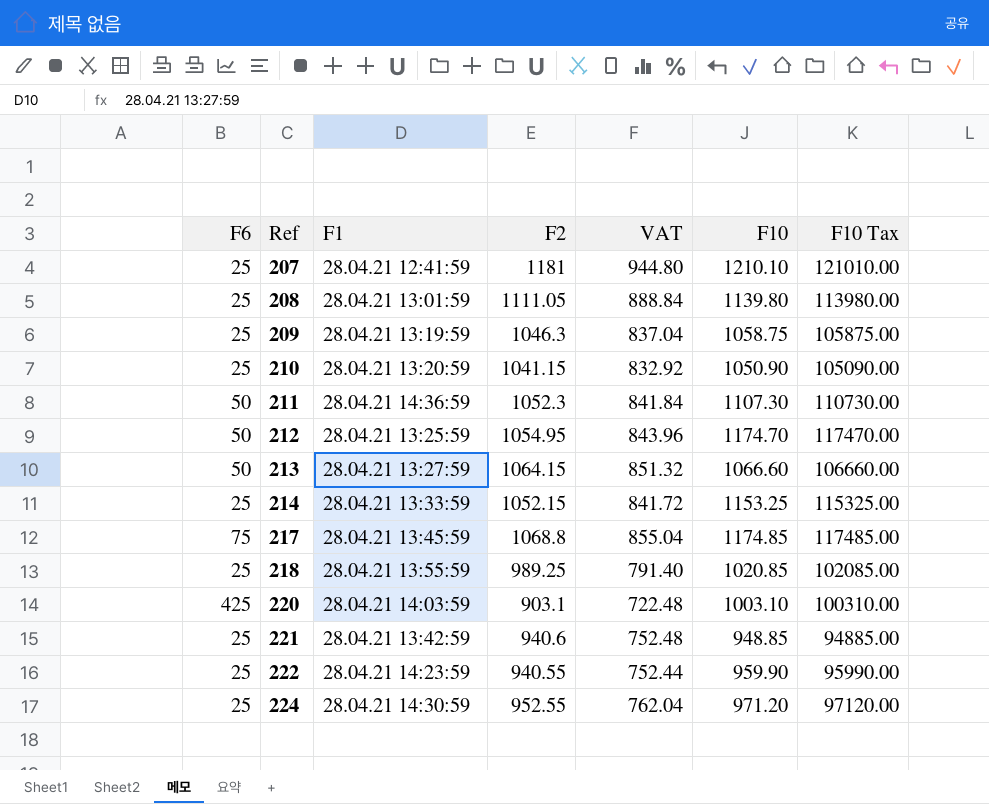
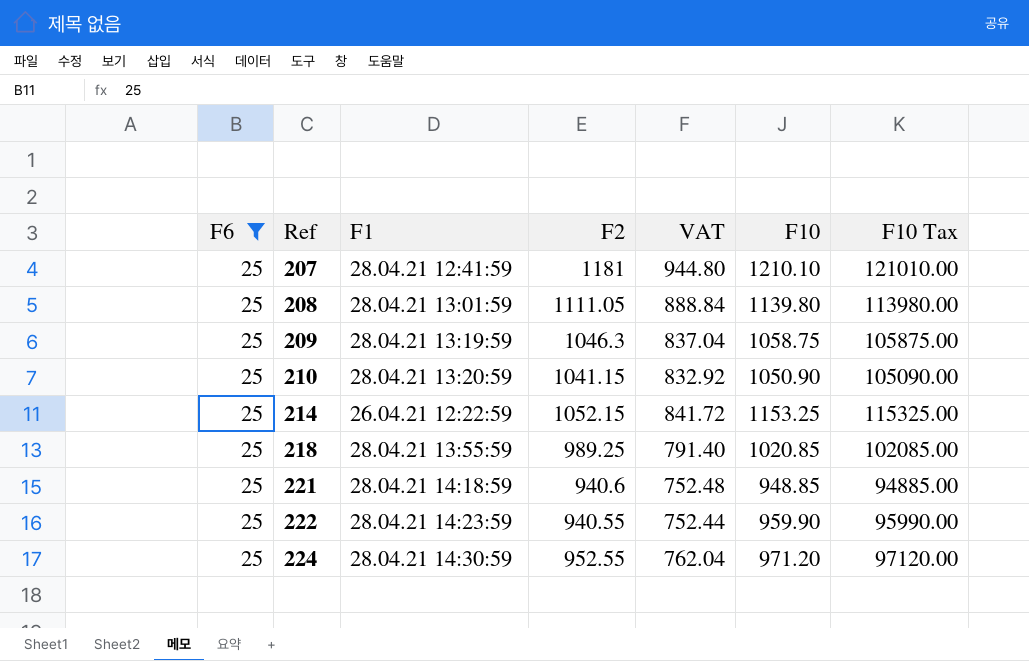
filter: none -> F6 = 25
214 | F1: 28.04.21 13:33:59 -> 26.04.21 12:22:59
221 | F1: 28.04.21 13:42:59 -> 28.04.21 14:18:59

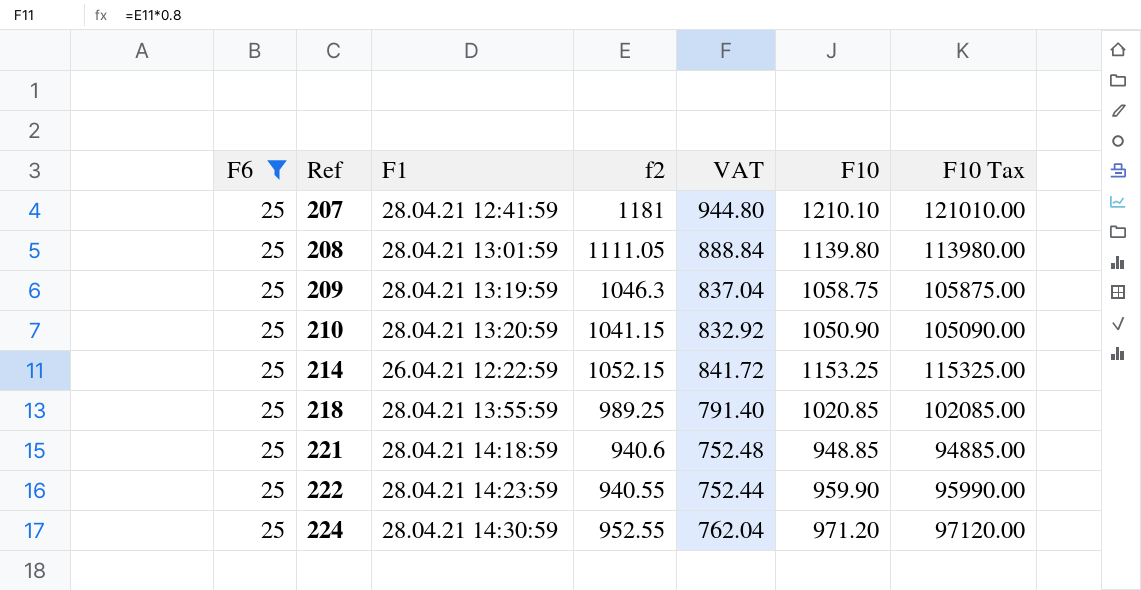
column name: F2 -> f2

